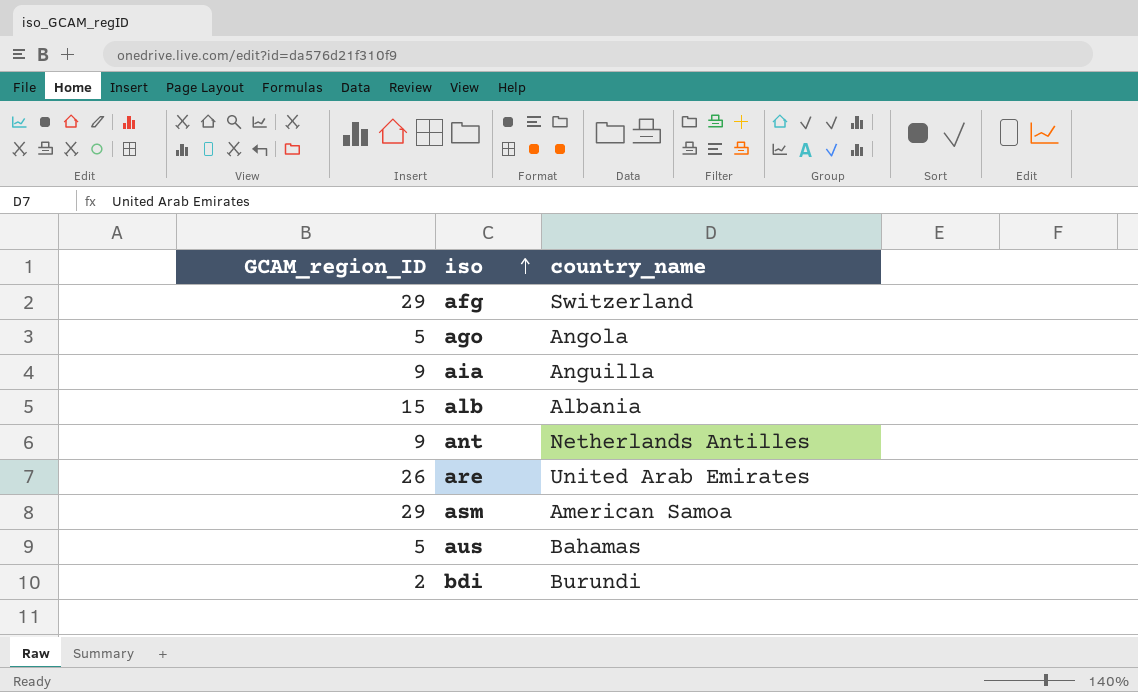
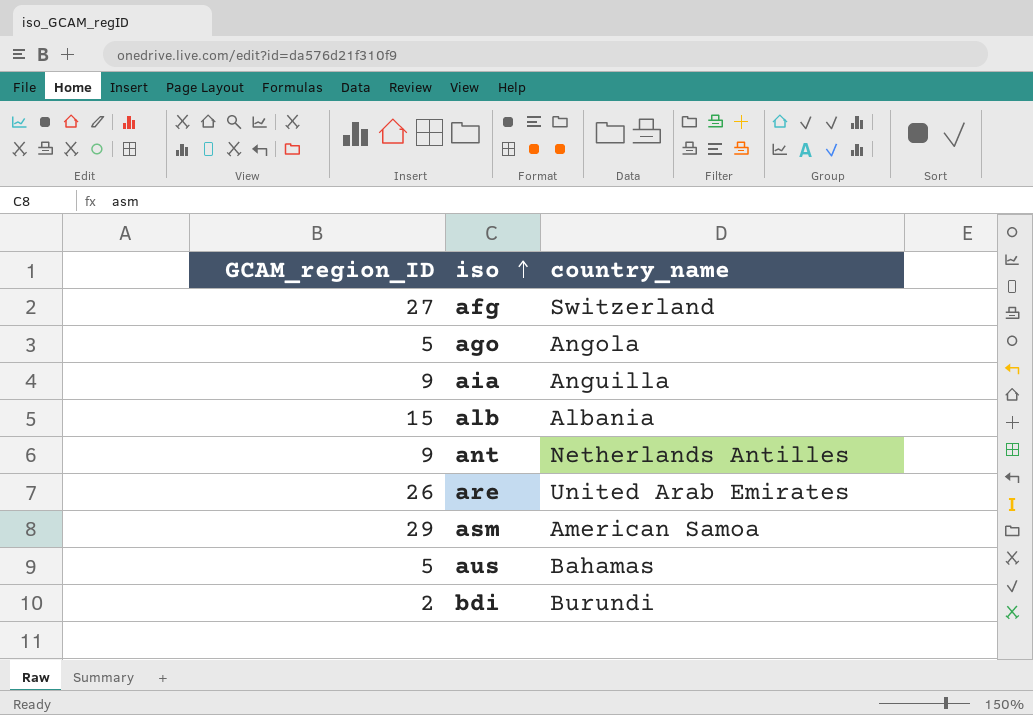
afg | GCAM_region_ID: 29 -> 27

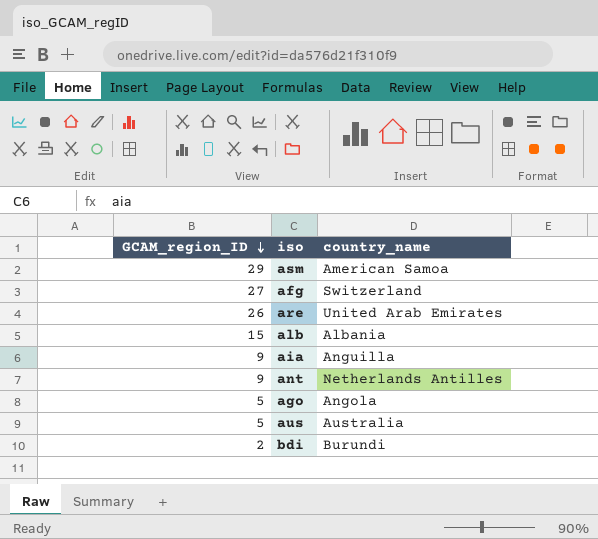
row order: iso ascending -> GCAM_region_ID descending
aus | country_name: Bahamas -> Australia

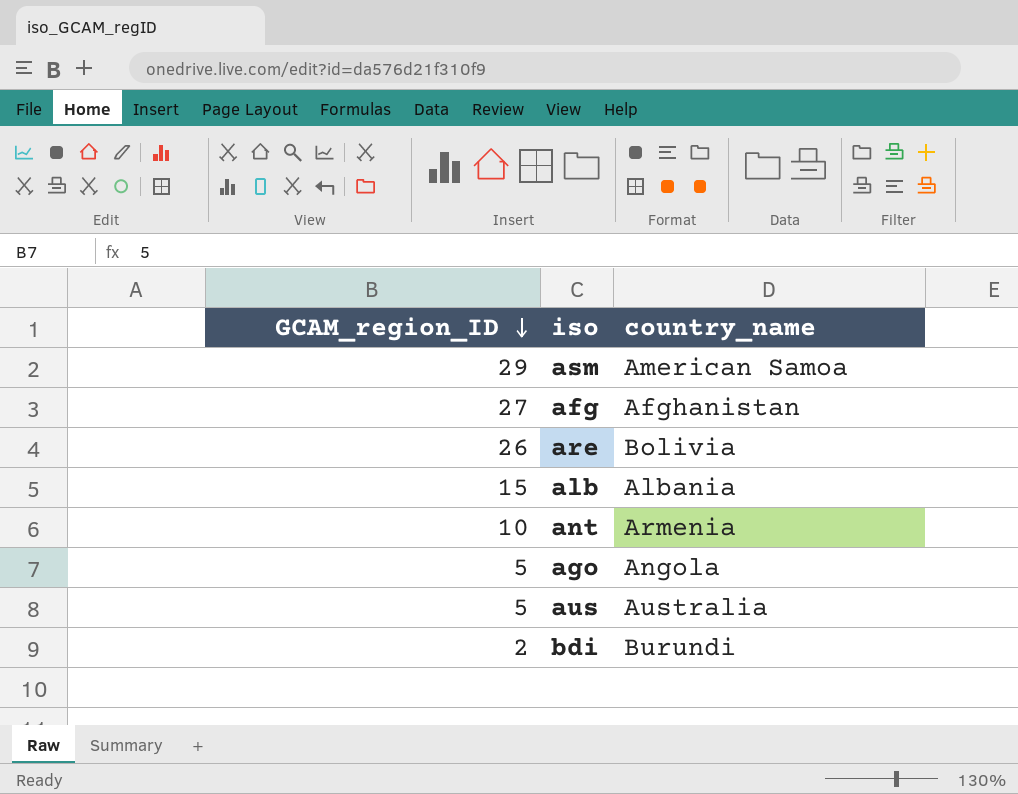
row aia: 9 | Anguilla -> none
afg | country_name: Switzerland -> Afghanistan
are | country_name: United Arab Emirates -> Bolivia
ant | GCAM_region_ID: 9 -> 10
ant | country_name: Netherlands Antilles -> Armenia

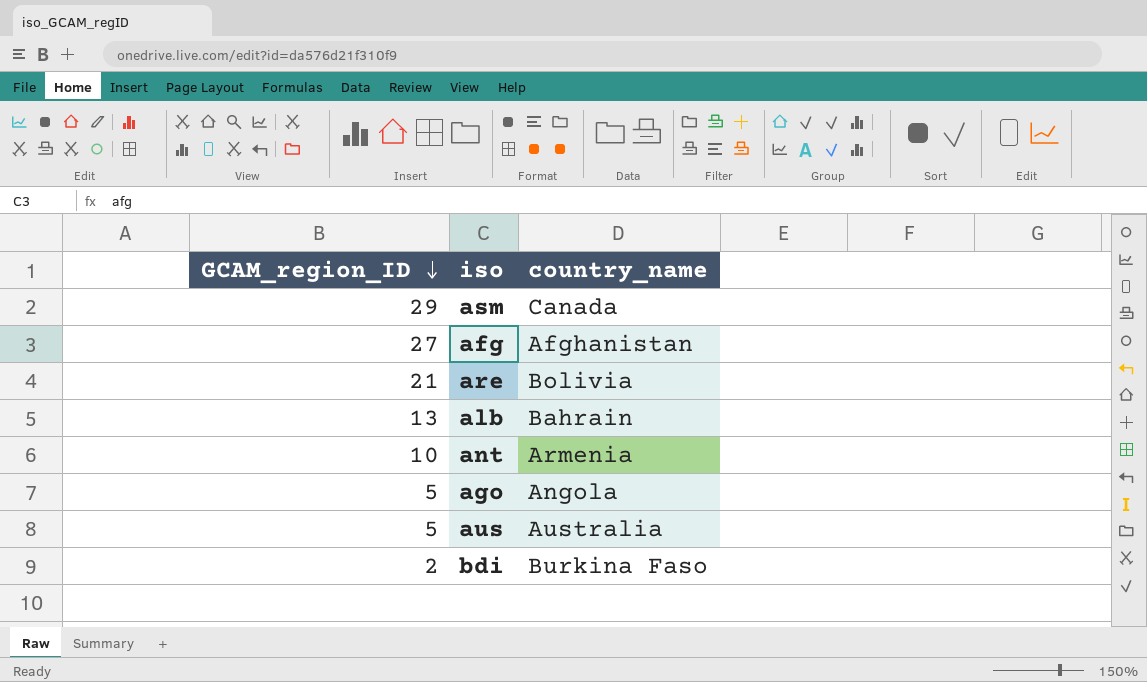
asm | country_name: American Samoa -> Canada
are | GCAM_region_ID: 26 -> 21
alb | GCAM_region_ID: 15 -> 13
alb | country_name: Albania -> Bahrain
bdi | country_name: Burundi -> Burkina Faso

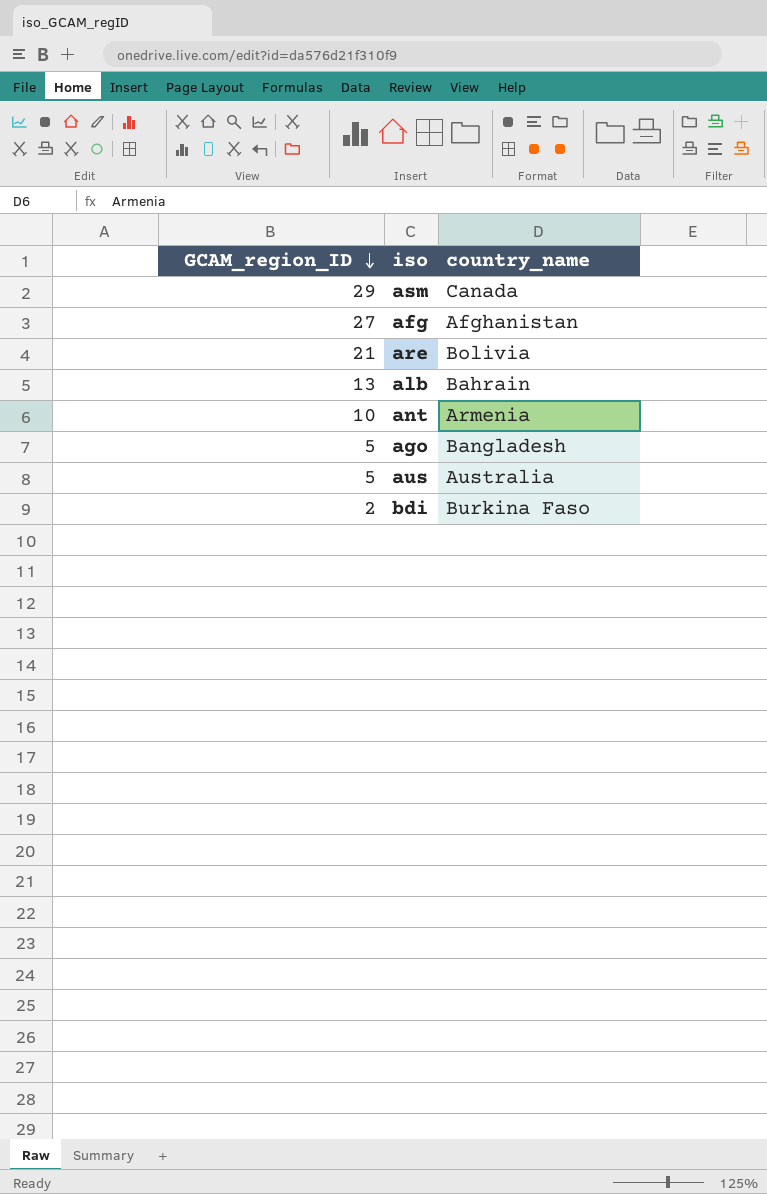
ago | country_name: Angola -> Bangladesh

